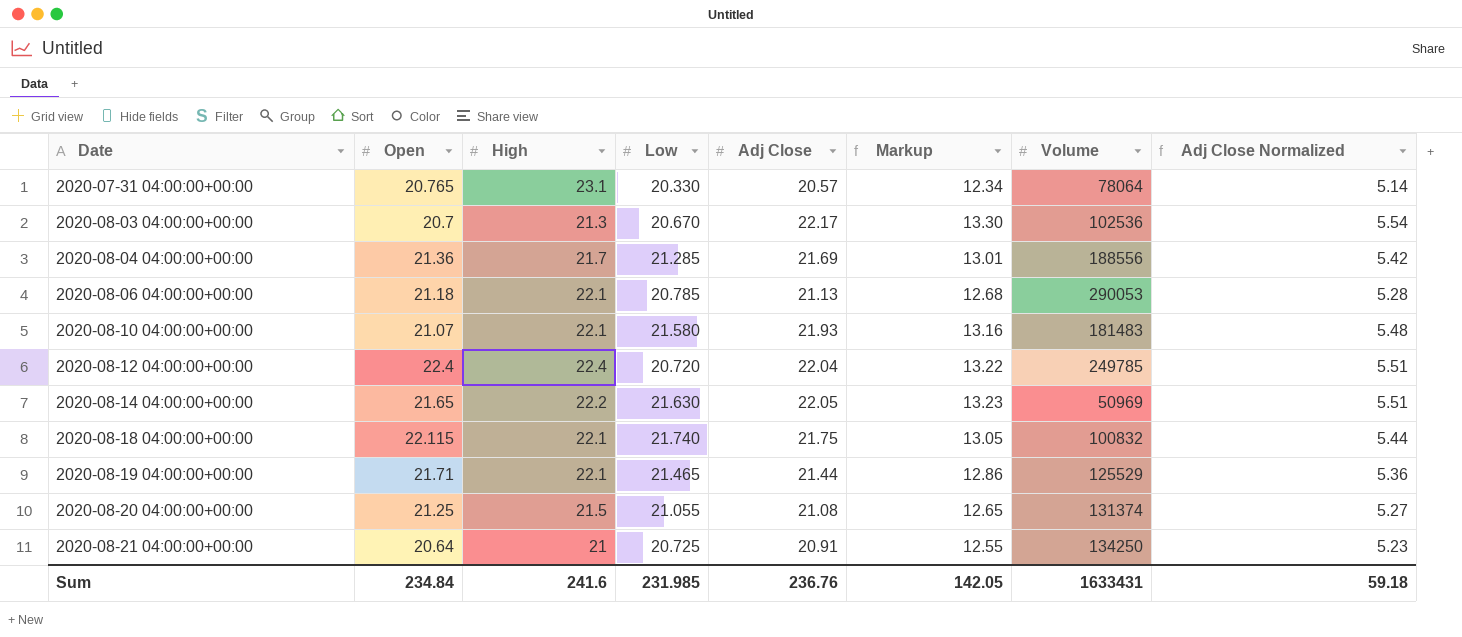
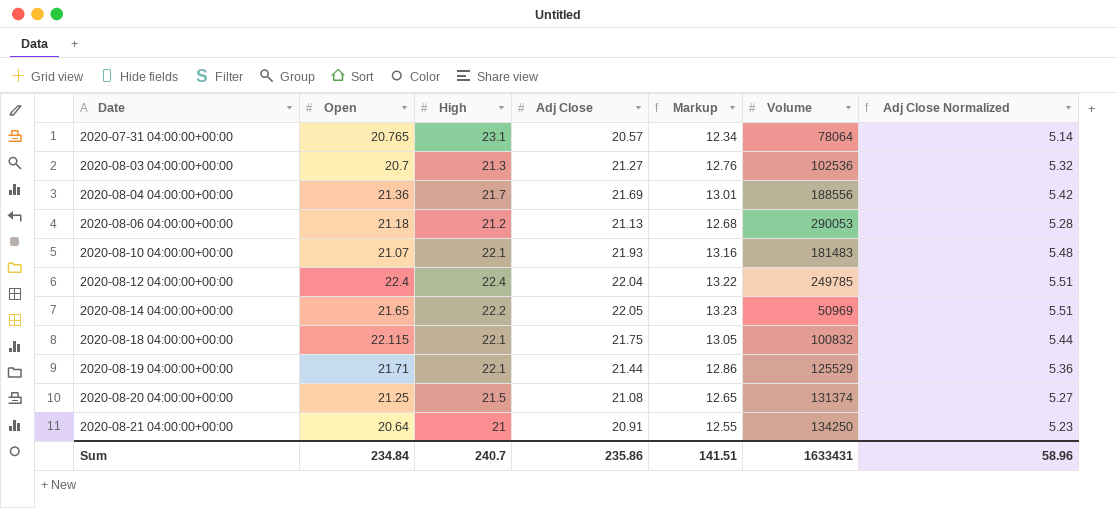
column Low | position: 4 -> none
2020-08-03 04:00:00+00:00 | Adj Close: 22.17 -> 21.27
2020-08-03 04:00:00+00:00 | Markup: 13.30 -> 12.76
2020-08-03 04:00:00+00:00 | Adj Close Normalized: 5.54 -> 5.32
2020-08-06 04:00:00+00:00 | High: 22.1 -> 21.2
Sum | High: 241.6 -> 240.7
Sum | Adj Close: 236.76 -> 235.86
Sum | Markup: 142.05 -> 141.51
Sum | Adj Close Normalized: 59.18 -> 58.96

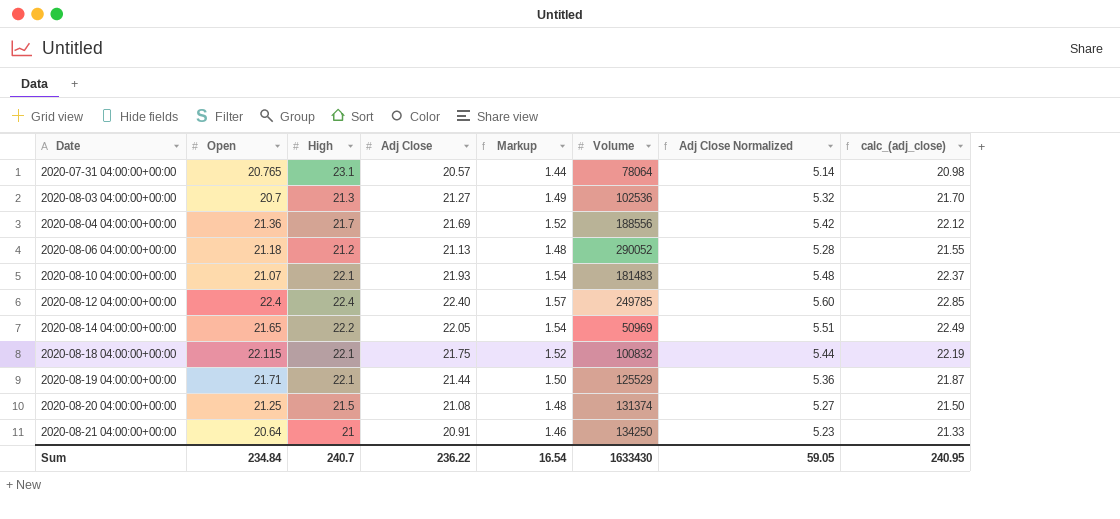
column Markup | formula: [Adj Close] * 0.6 -> [Adj Close] * 0.07
column calc_(adj_close) | formula: none -> [Adj Close] * 1.02
2020-08-06 04:00:00+00:00 | Volume: 290053 -> 290052
2020-08-12 04:00:00+00:00 | Adj Close: 22.04 -> 22.40
2020-08-12 04:00:00+00:00 | Adj Close Normalized: 5.51 -> 5.60
Sum | Adj Close: 235.86 -> 236.22
Sum | Markup: 141.51 -> 16.54
Sum | Volume: 1633431 -> 1633430
Sum | Adj Close Normalized: 58.96 -> 59.05

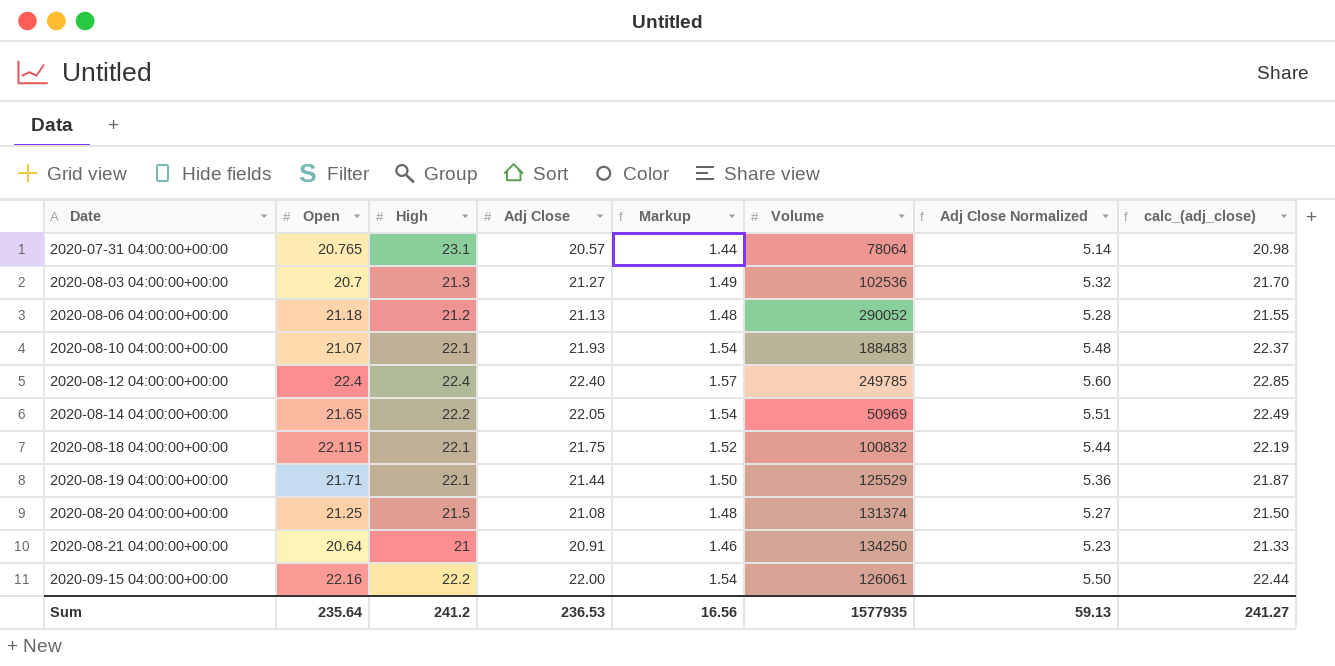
row 2020-08-04 04:00:00+00:00: 21.36 | 21.7 | 21.69 | 1.52 | 188556 | 5.42 | 22.12 -> none
2020-08-10 04:00:00+00:00 | Volume: 181483 -> 188483
row 2020-09-15 04:00:00+00:00: none -> 22.16 | 22.2 | 22.00 | 1.54 | 126061 | 5.50 | 22.44
Sum | Open: 234.84 -> 235.64
Sum | High: 240.7 -> 241.2
Sum | Adj Close: 236.22 -> 236.53
Sum | Markup: 16.54 -> 16.56
Sum | Volume: 1633430 -> 1577935
Sum | Adj Close Normalized: 59.05 -> 59.13
Sum | calc_(adj_close): 240.95 -> 241.27

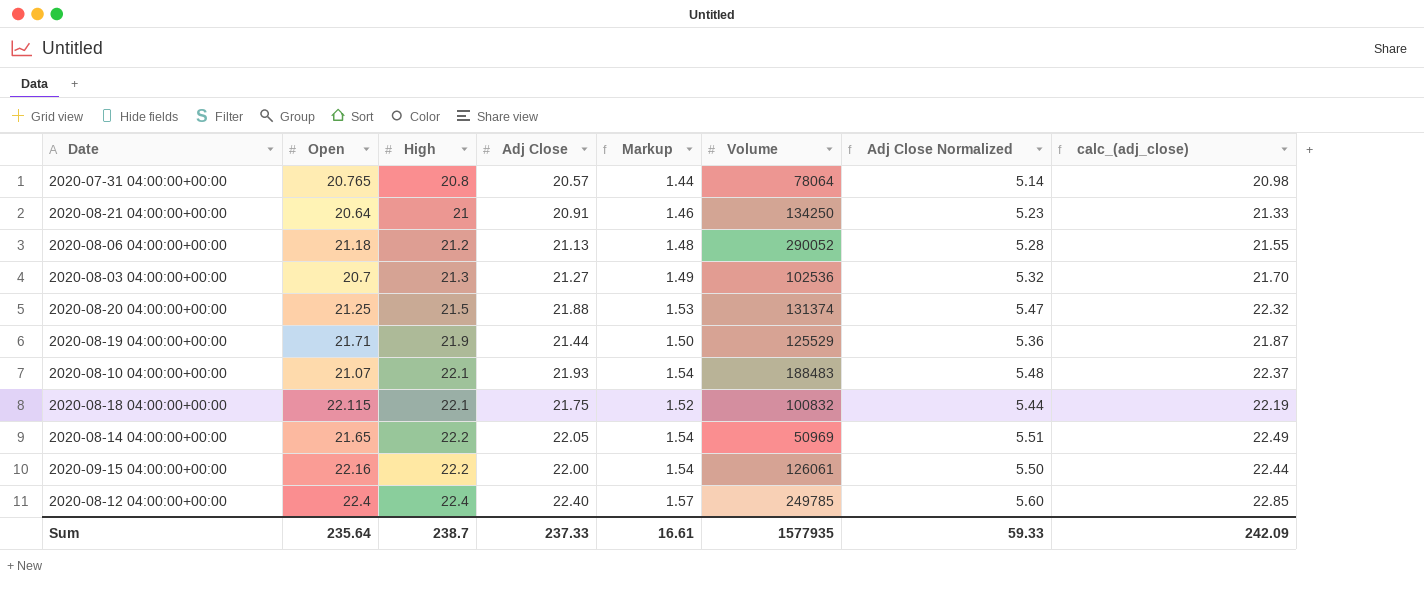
row order: Date ascending -> High ascending
2020-07-31 04:00:00+00:00 | High: 23.1 -> 20.8
2020-08-20 04:00:00+00:00 | Adj Close: 21.08 -> 21.88
2020-08-20 04:00:00+00:00 | Markup: 1.48 -> 1.53
2020-08-20 04:00:00+00:00 | Adj Close Normalized: 5.27 -> 5.47
2020-08-20 04:00:00+00:00 | calc_(adj_close): 21.50 -> 22.32
2020-08-19 04:00:00+00:00 | High: 22.1 -> 21.9
Sum | High: 241.2 -> 238.7
Sum | Adj Close: 236.53 -> 237.33
Sum | Markup: 16.56 -> 16.61
Sum | Adj Close Normalized: 59.13 -> 59.33
Sum | calc_(adj_close): 241.27 -> 242.09

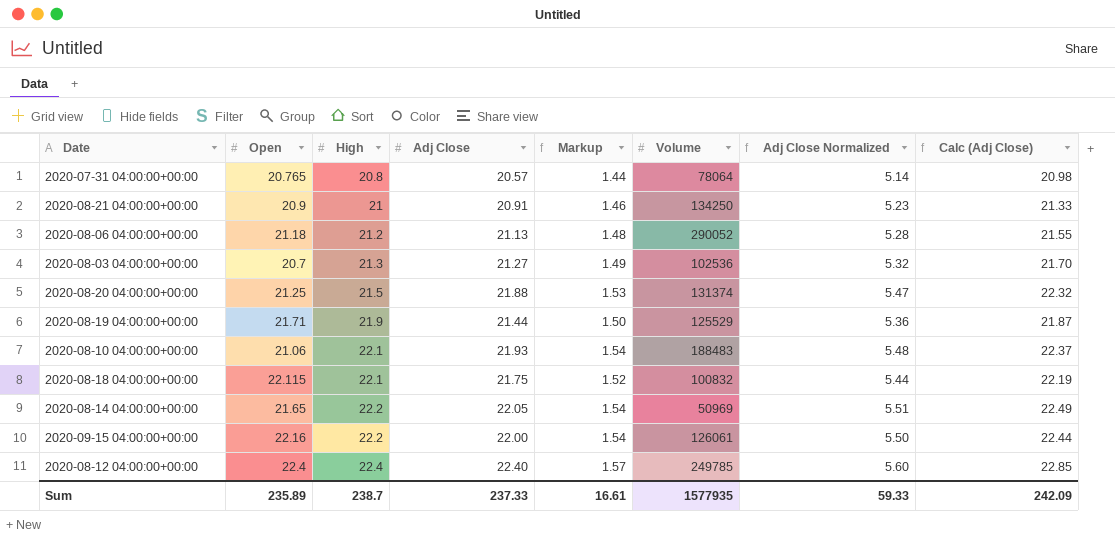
column name: calc_(adj_close) -> Calc (Adj Close)
2020-08-21 04:00:00+00:00 | Open: 20.64 -> 20.9
2020-08-10 04:00:00+00:00 | Open: 21.07 -> 21.06
Sum | Open: 235.64 -> 235.89

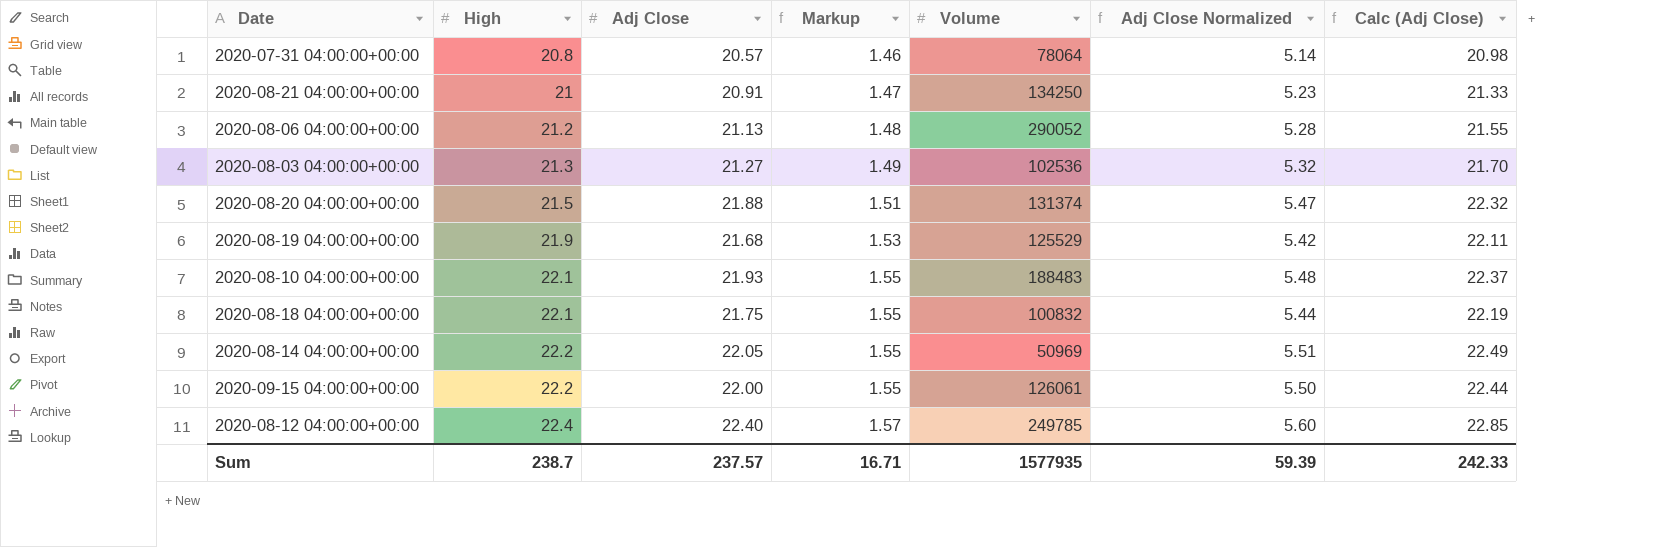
column Open | position: 2 -> none
column Markup | formula: [Adj Close] * 0.07 -> [High] * 0.07
2020-08-19 04:00:00+00:00 | Adj Close: 21.44 -> 21.68
2020-08-19 04:00:00+00:00 | Adj Close Normalized: 5.36 -> 5.42
2020-08-19 04:00:00+00:00 | Calc (Adj Close): 21.87 -> 22.11
Sum | Adj Close: 237.33 -> 237.57
Sum | Markup: 16.61 -> 16.71
Sum | Adj Close Normalized: 59.33 -> 59.39
Sum | Calc (Adj Close): 242.09 -> 242.33

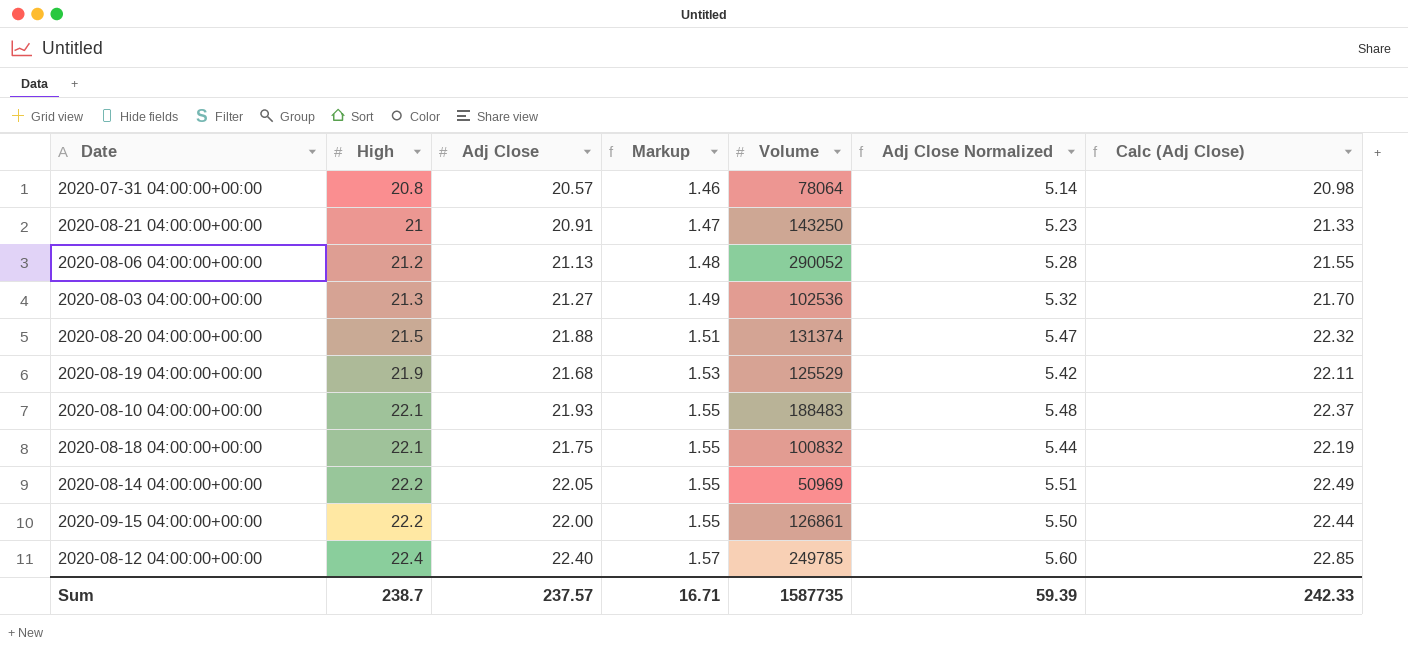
2020-08-21 04:00:00+00:00 | Volume: 134250 -> 143250
2020-09-15 04:00:00+00:00 | Volume: 126061 -> 126861
Sum | Volume: 1577935 -> 1587735

